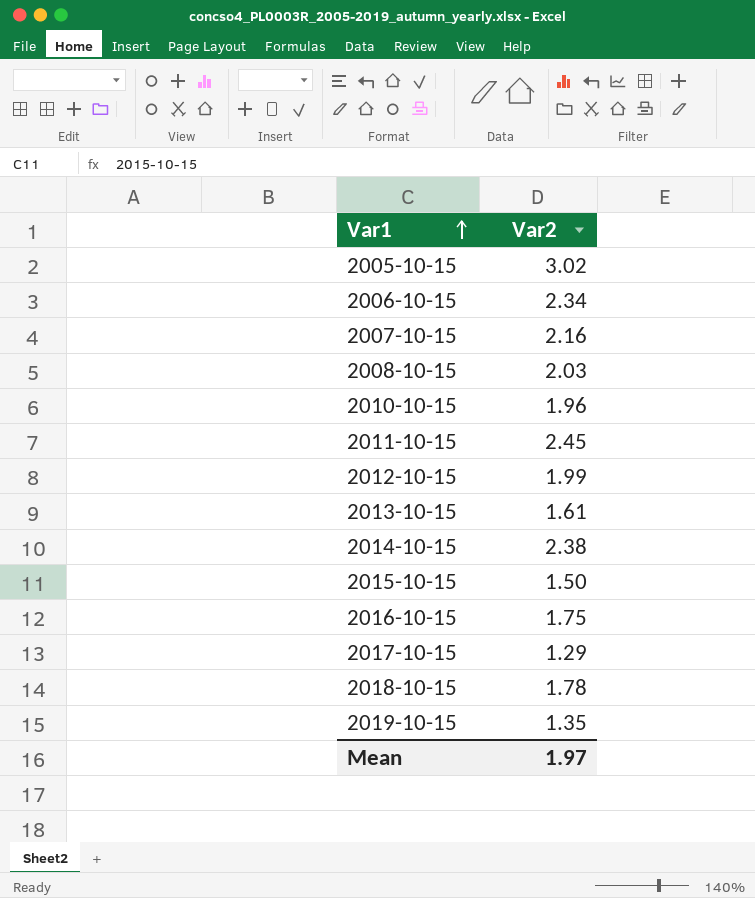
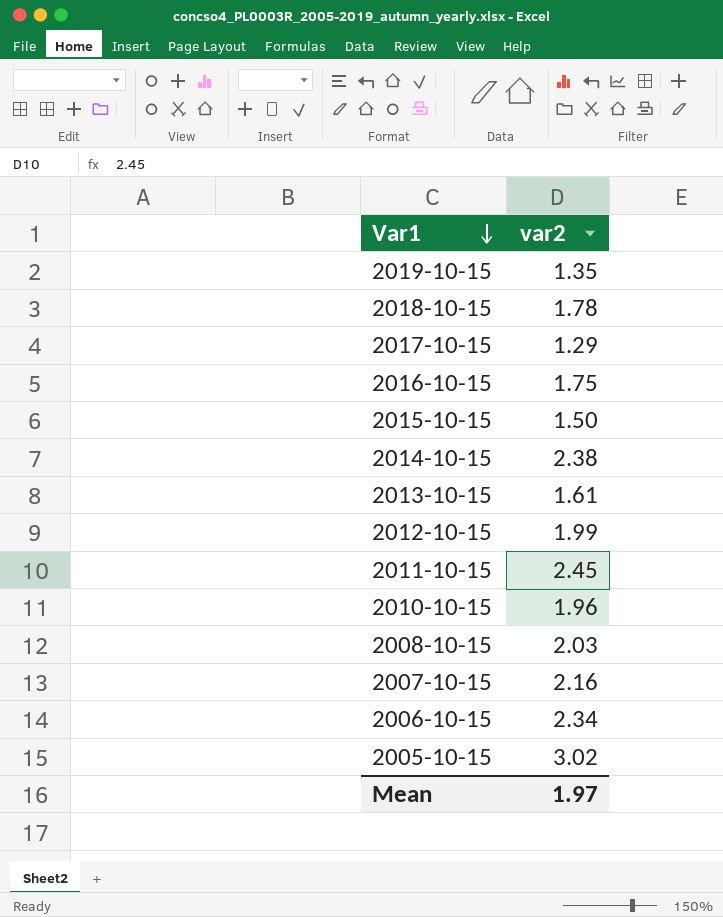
row order: Var1 ascending -> Var1 descending
column name: Var2 -> var2

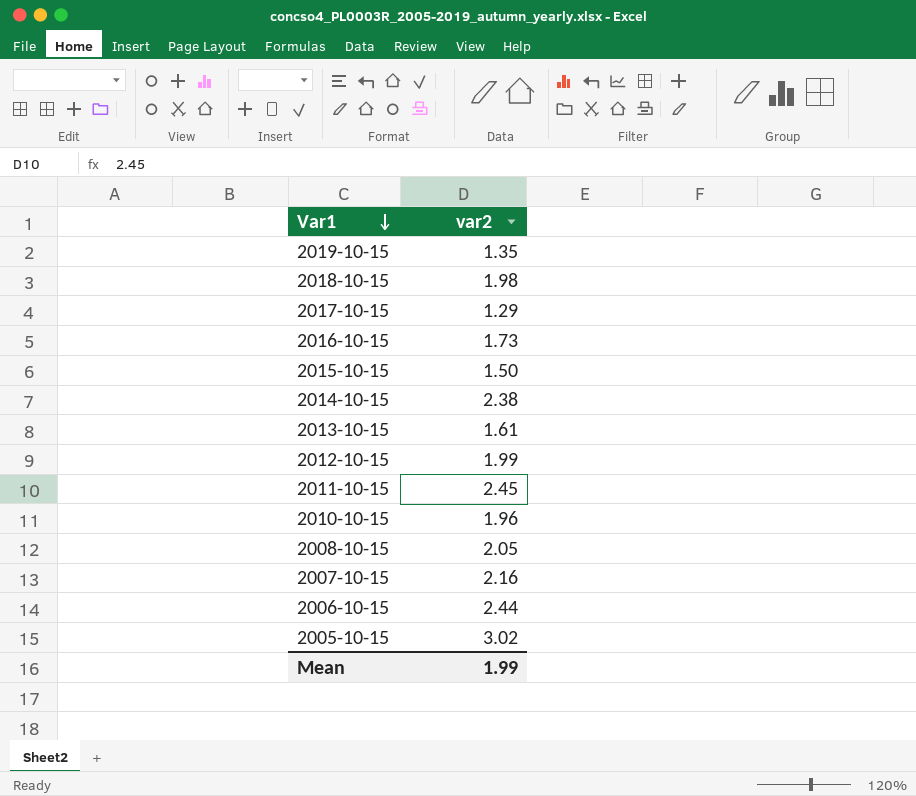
2018-10-15 | var2: 1.78 -> 1.98
2016-10-15 | var2: 1.75 -> 1.73
2008-10-15 | var2: 2.03 -> 2.05
2006-10-15 | var2: 2.34 -> 2.44
Mean | var2: 1.97 -> 1.99

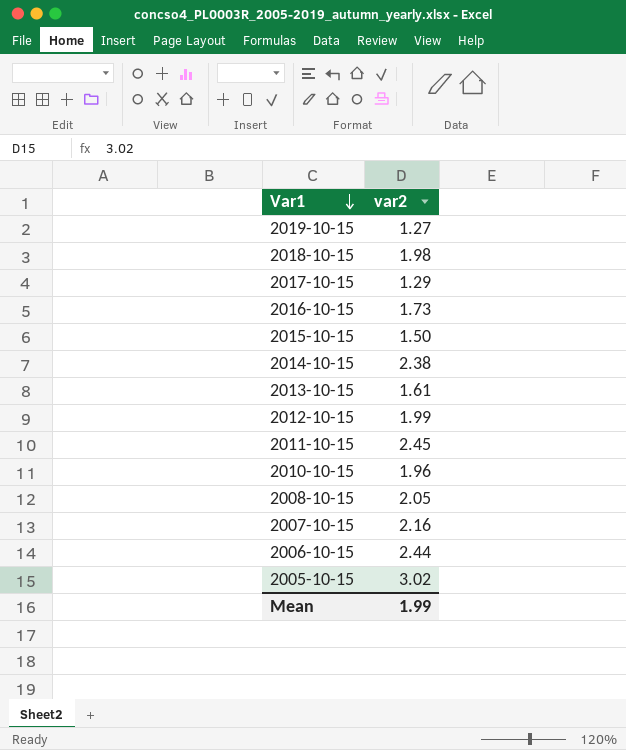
2019-10-15 | var2: 1.35 -> 1.27

